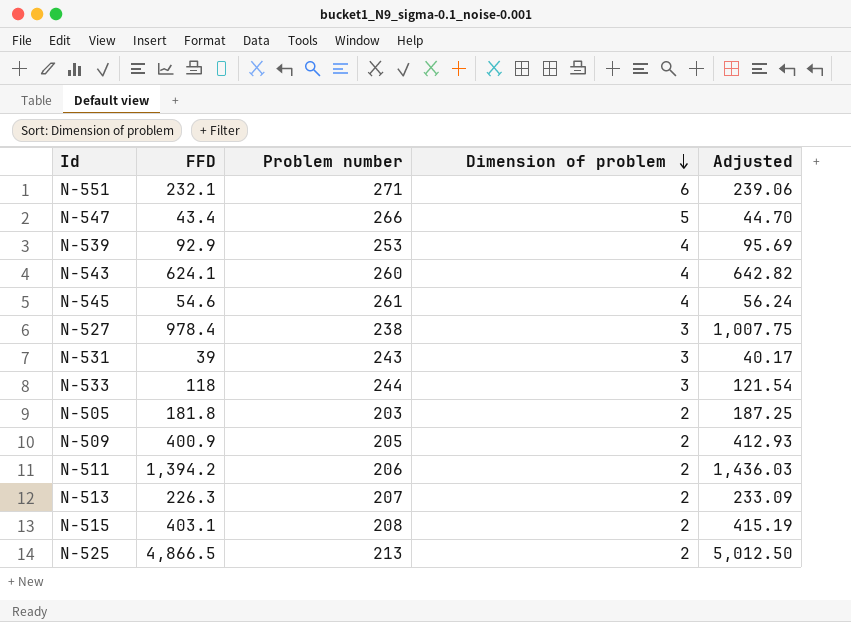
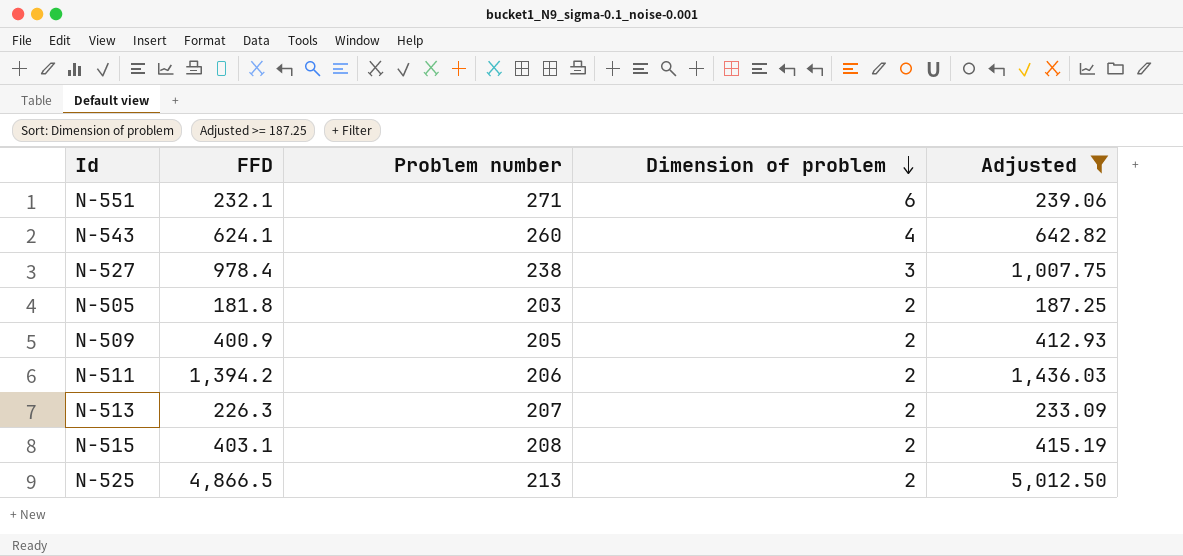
filter: none -> Adjusted >= 187.25

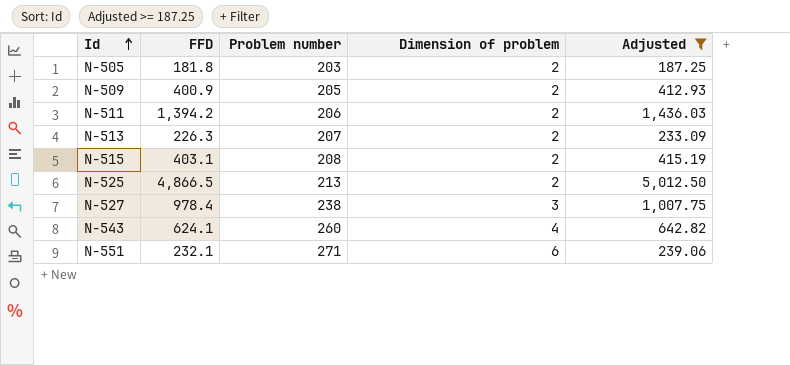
row order: Dimension of problem descending -> Id ascending

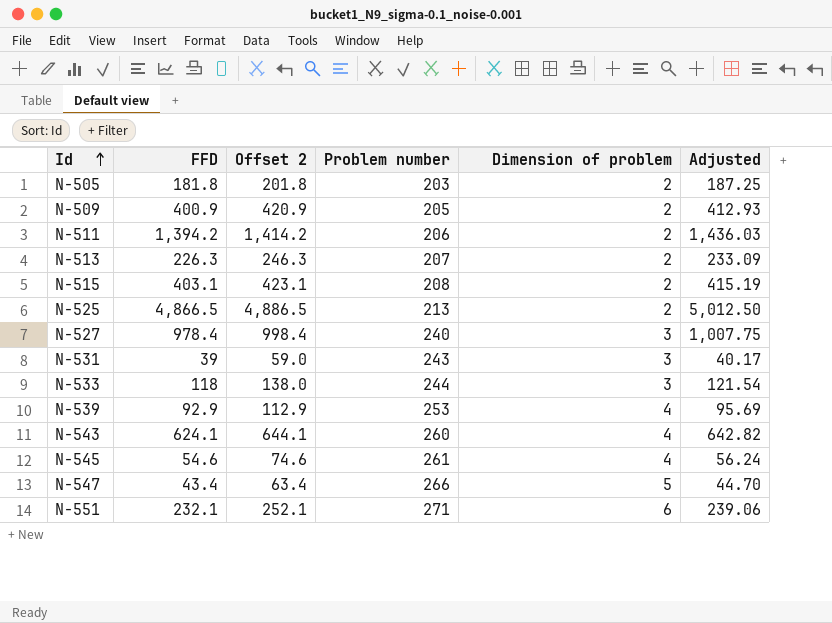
filter: Adjusted >= 187.25 -> none
column Offset 2 | formula: none -> [FFD] + 20
N-527 | Problem number: 238 -> 240

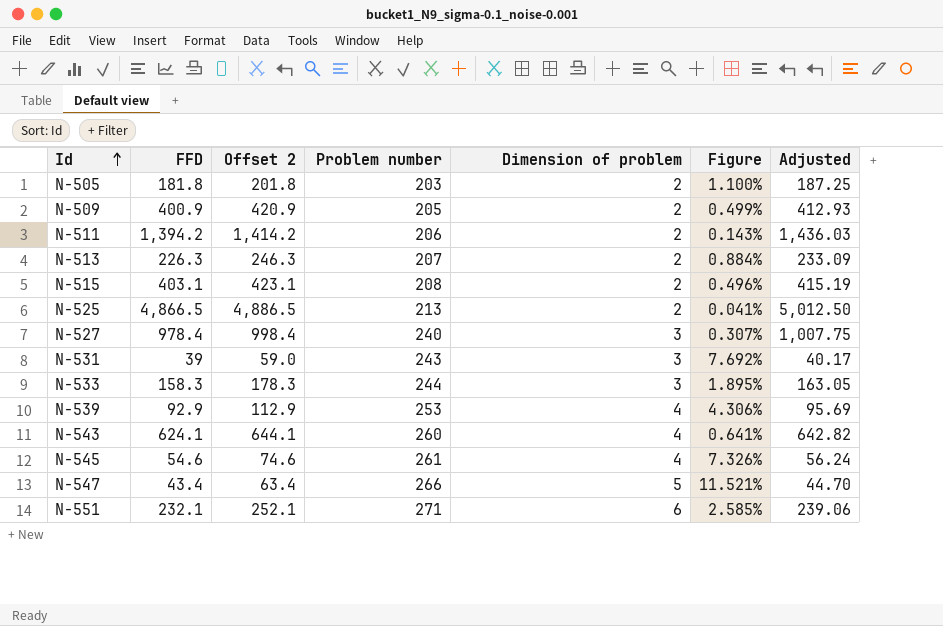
column Figure | formula: none -> [Dimension of problem] / [FFD]
N-533 | FFD: 118 -> 158.3
N-533 | Offset 2: 138.0 -> 178.3
N-533 | Adjusted: 121.54 -> 163.05

